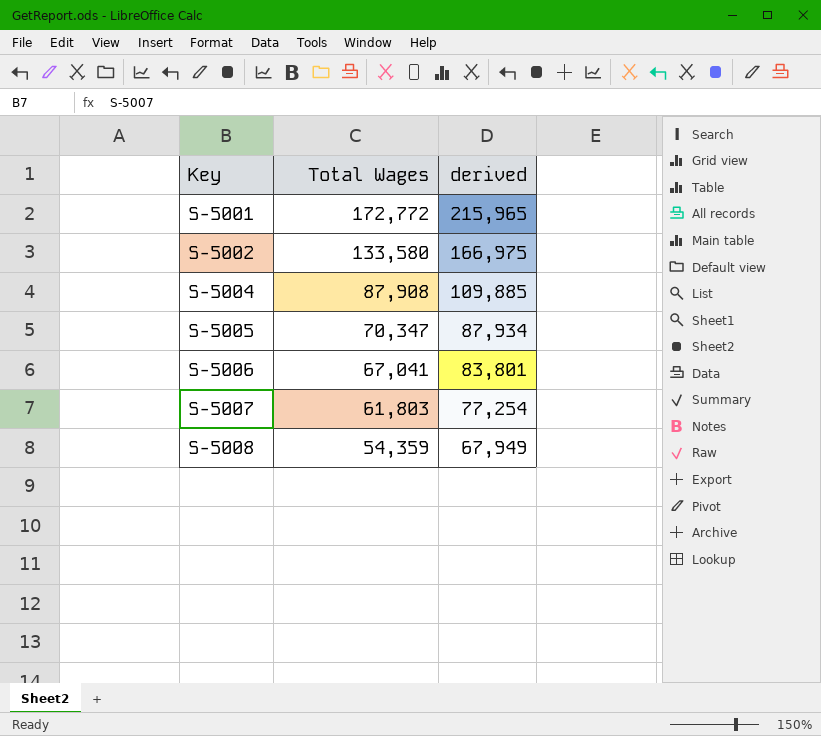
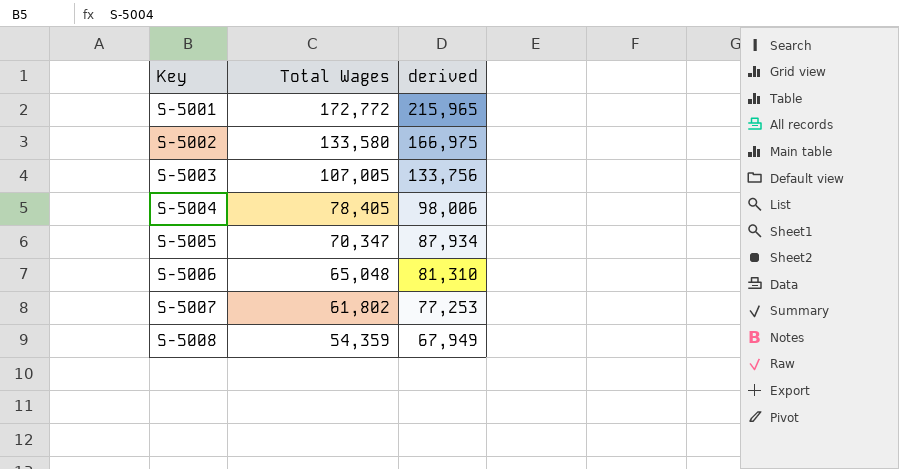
row S-5003: none -> 107,005 | 133,756
S-5004 | Total Wages: 87,908 -> 78,405
S-5004 | derived: 109,885 -> 98,006
S-5006 | Total Wages: 67,041 -> 65,048
S-5006 | derived: 83,801 -> 81,310
S-5007 | Total Wages: 61,803 -> 61,802
S-5007 | derived: 77,254 -> 77,253

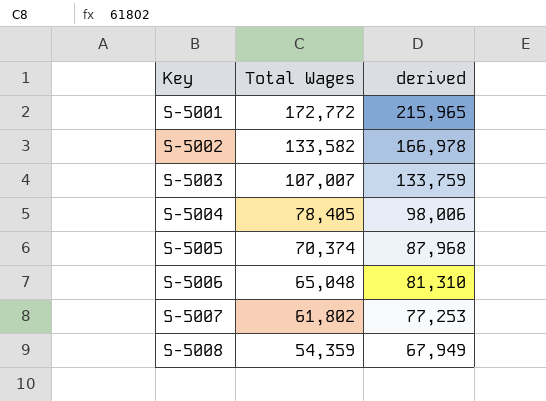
S-5002 | Total Wages: 133,580 -> 133,582
S-5002 | derived: 166,975 -> 166,978
S-5003 | Total Wages: 107,005 -> 107,007
S-5003 | derived: 133,756 -> 133,759
S-5005 | Total Wages: 70,347 -> 70,374
S-5005 | derived: 87,934 -> 87,968

